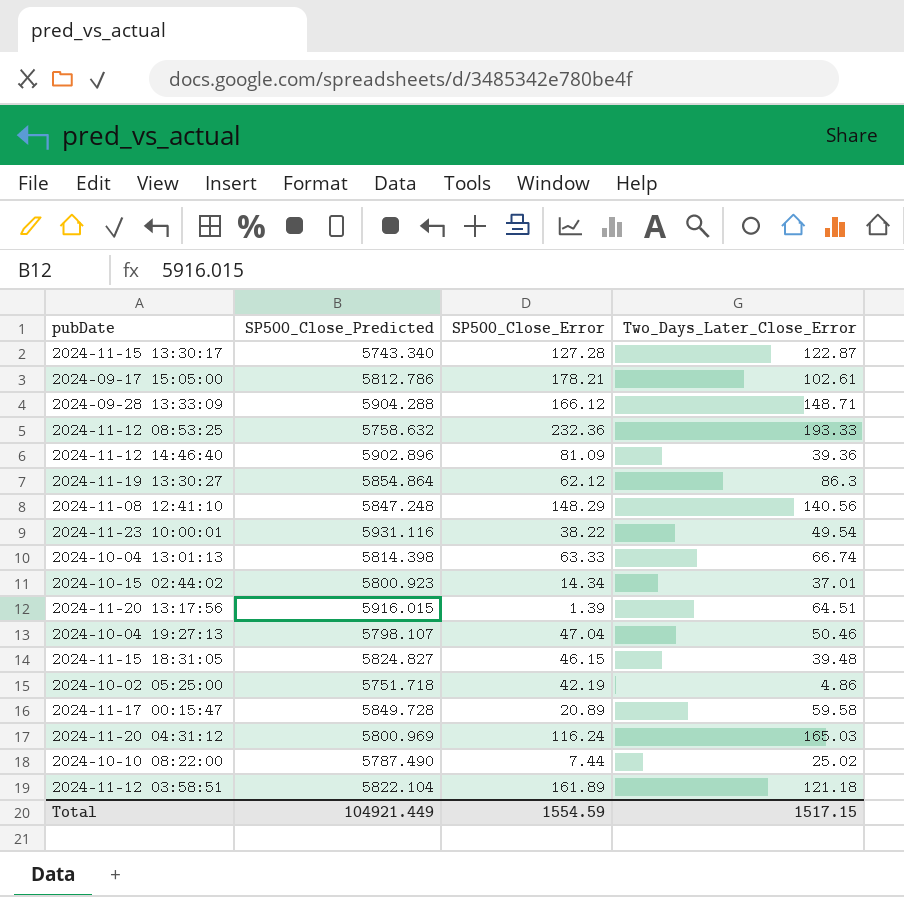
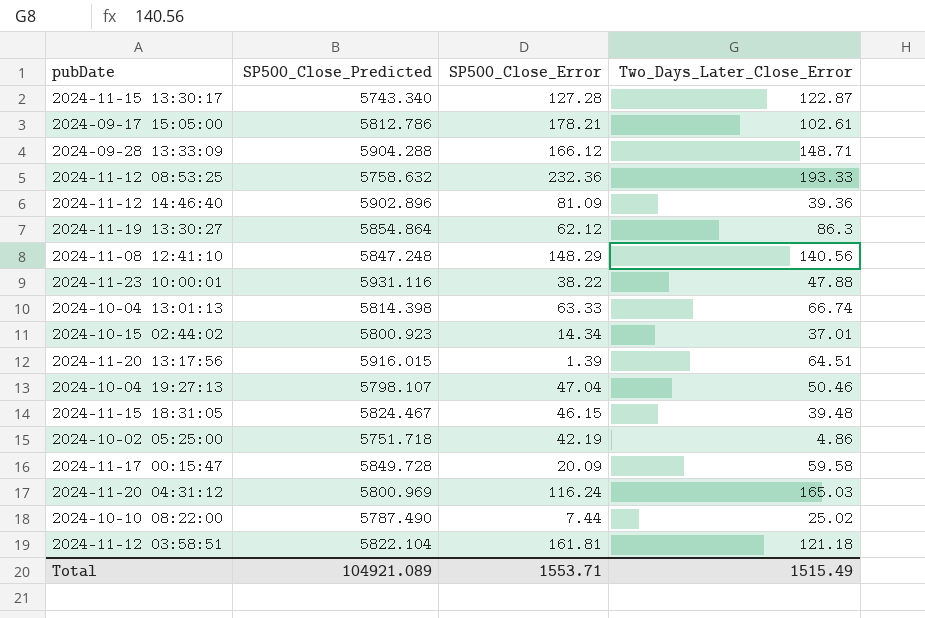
2024-11-23 10:00:01 | Two_Days_Later_Close_Error: 49.54 -> 47.88
2024-11-15 18:31:05 | SP500_Close_Predicted: 5824.827 -> 5824.467
2024-11-17 00:15:47 | SP500_Close_Error: 20.89 -> 20.09
2024-11-12 03:58:51 | SP500_Close_Error: 161.89 -> 161.81
Total | SP500_Close_Predicted: 104921.449 -> 104921.089
Total | SP500_Close_Error: 1554.59 -> 1553.71
Total | Two_Days_Later_Close_Error: 1517.15 -> 1515.49

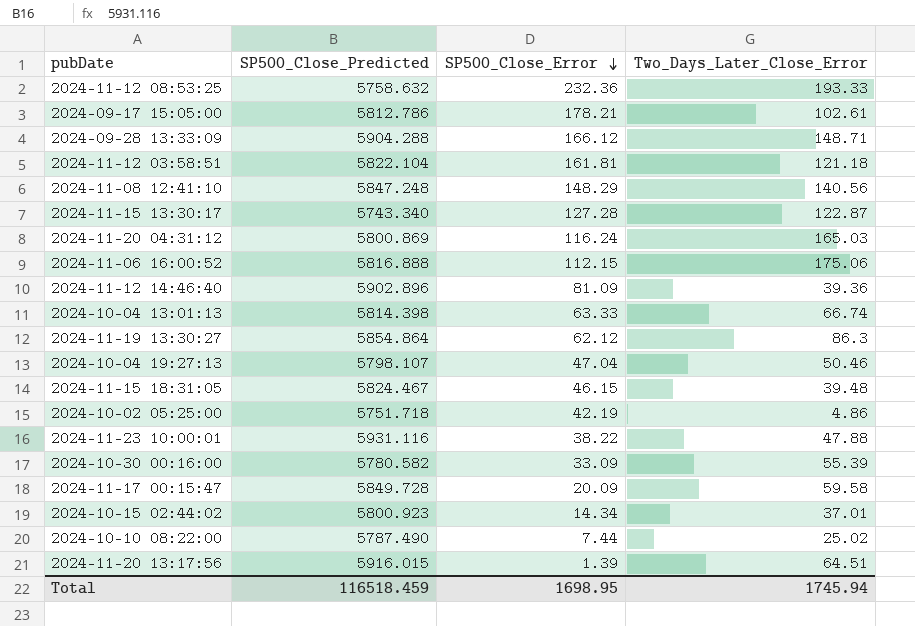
row order: none -> SP500_Close_Error descending
2024-11-20 04:31:12 | SP500_Close_Predicted: 5800.969 -> 5800.869
row 2024-11-06 16:00:52: none -> 5816.888 | 112.15 | 175.06
row 2024-10-30 00:16:00: none -> 5780.582 | 33.09 | 55.39
Total | SP500_Close_Predicted: 104921.089 -> 116518.459
Total | SP500_Close_Error: 1553.71 -> 1698.95
Total | Two_Days_Later_Close_Error: 1515.49 -> 1745.94

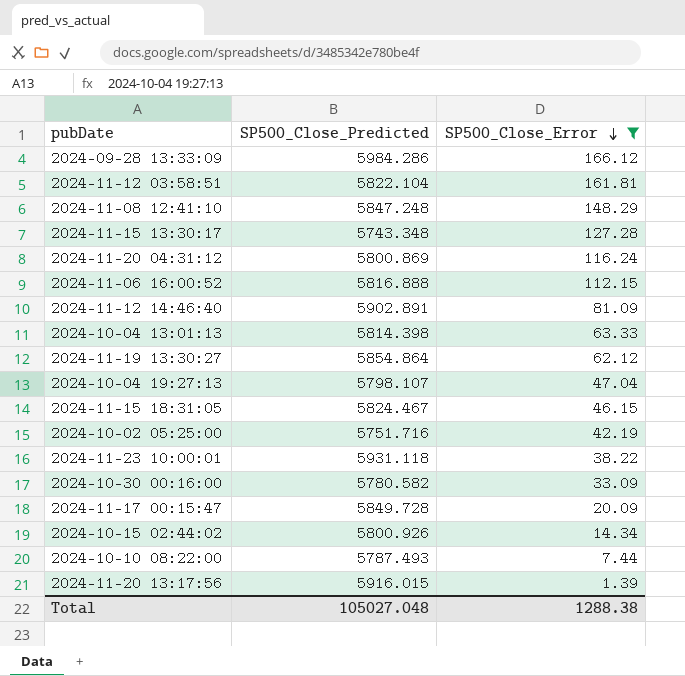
filter: none -> SP500_Close_Error <= 166.12
column Two_Days_Later_Close_Error | position: 4 -> none
2024-09-28 13:33:09 | SP500_Close_Predicted: 5904.288 -> 5984.286
2024-11-15 13:30:17 | SP500_Close_Predicted: 5743.340 -> 5743.348
2024-11-12 14:46:40 | SP500_Close_Predicted: 5902.896 -> 5902.891
2024-10-02 05:25:00 | SP500_Close_Predicted: 5751.718 -> 5751.716
2024-11-23 10:00:01 | SP500_Close_Predicted: 5931.116 -> 5931.118
2024-10-15 02:44:02 | SP500_Close_Predicted: 5800.923 -> 5800.926
2024-10-10 08:22:00 | SP500_Close_Predicted: 5787.490 -> 5787.493
Total | SP500_Close_Predicted: 116518.459 -> 105027.048
Total | SP500_Close_Error: 1698.95 -> 1288.38

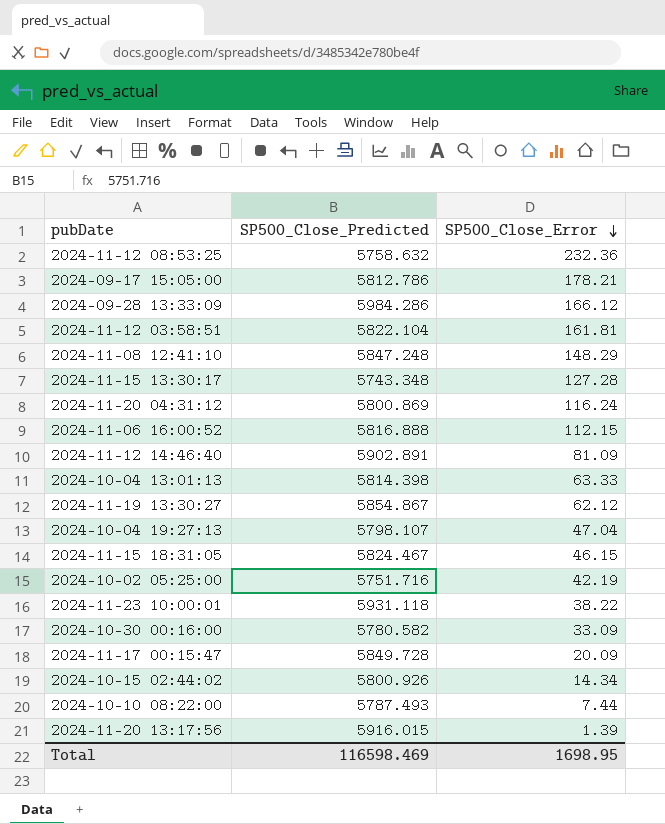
filter: SP500_Close_Error <= 166.12 -> none
2024-11-19 13:30:27 | SP500_Close_Predicted: 5854.864 -> 5854.867
Total | SP500_Close_Predicted: 105027.048 -> 116598.469
Total | SP500_Close_Error: 1288.38 -> 1698.95

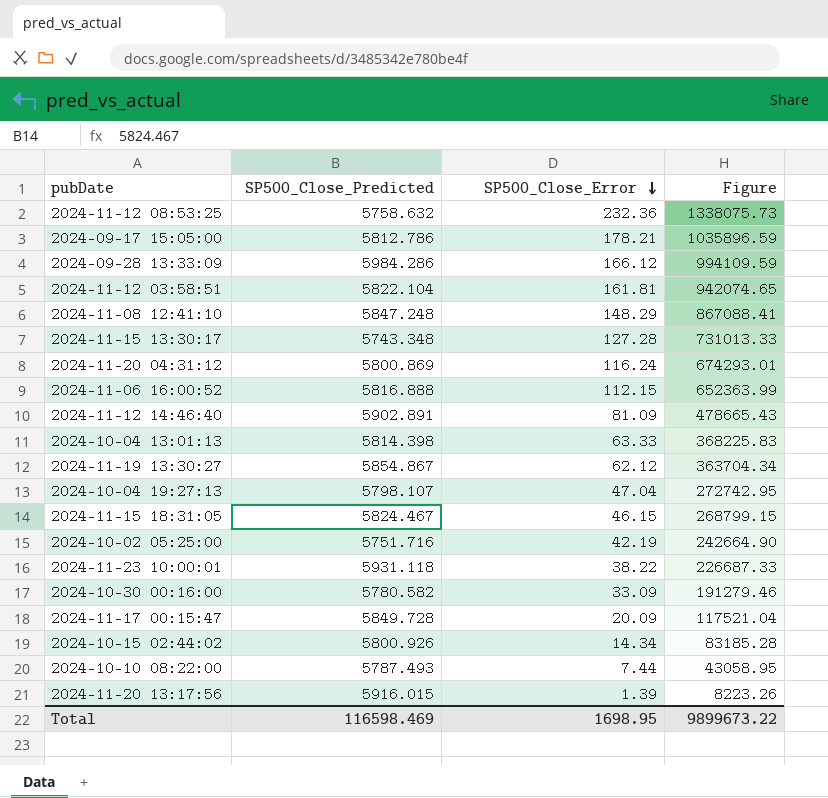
column Figure | formula: none -> [SP500_Close_Predicted] * [SP500_Close_Error]

